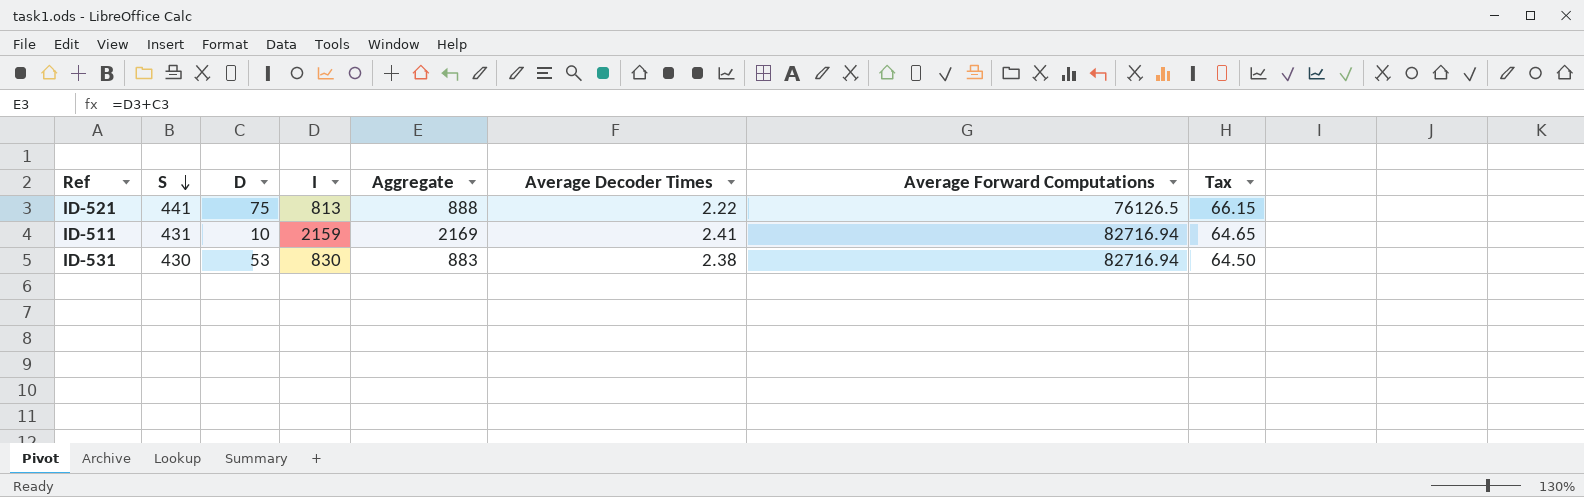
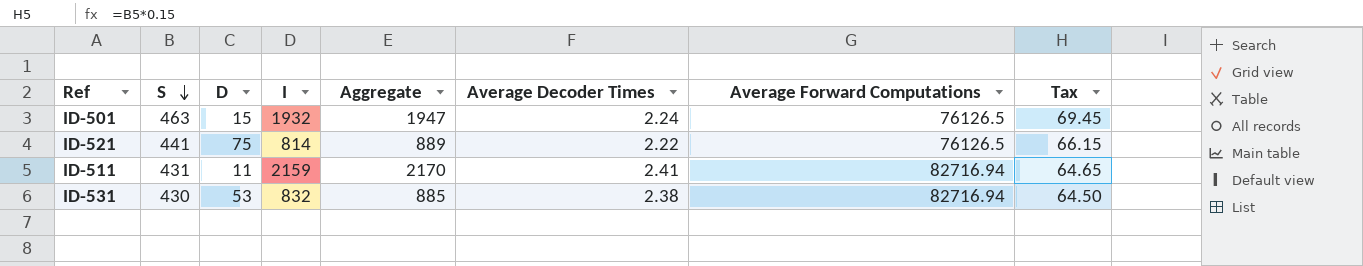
row ID-501: none -> 463 | 15 | 1932 | 1947 | 2.24 | 76126.5 | 69.45
ID-521 | I: 813 -> 814
ID-521 | Aggregate: 888 -> 889
ID-511 | D: 10 -> 11
ID-511 | Aggregate: 2169 -> 2170
ID-531 | I: 830 -> 832
ID-531 | Aggregate: 883 -> 885

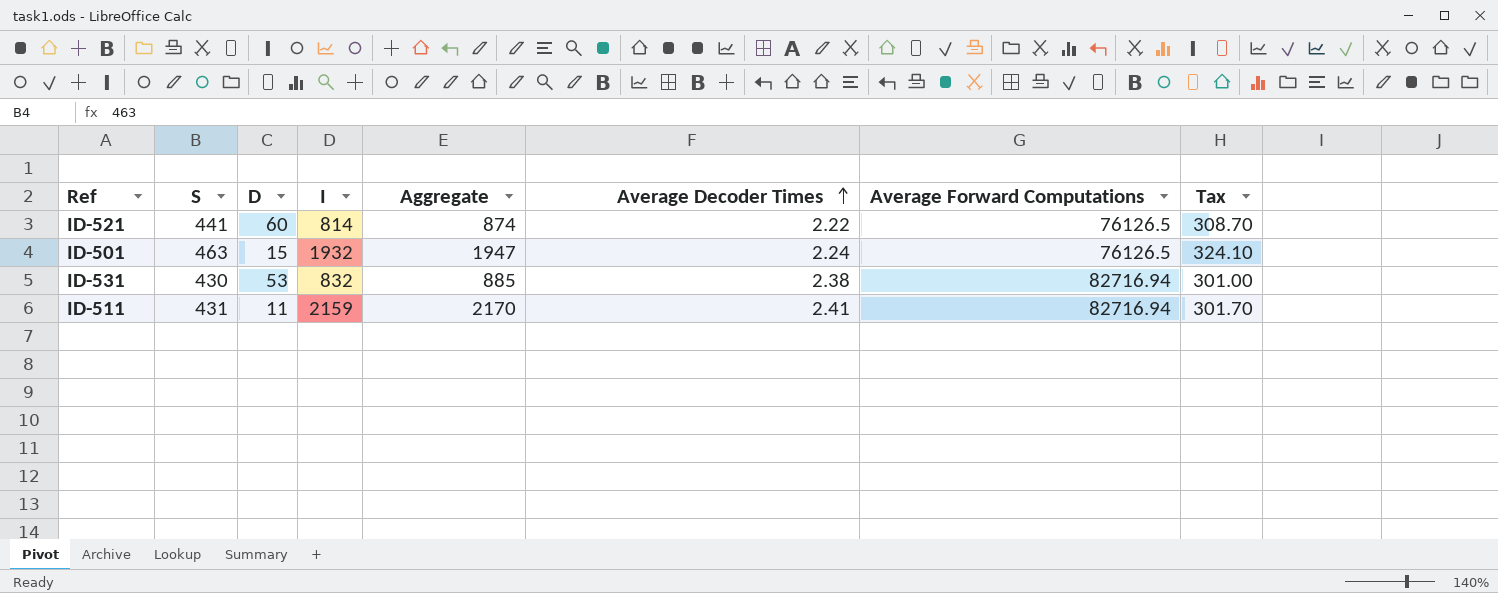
row order: S descending -> Average Decoder Times ascending
column Tax | formula: [S] * 0.15 -> [S] * 0.7
ID-521 | D: 75 -> 60
ID-521 | Aggregate: 889 -> 874

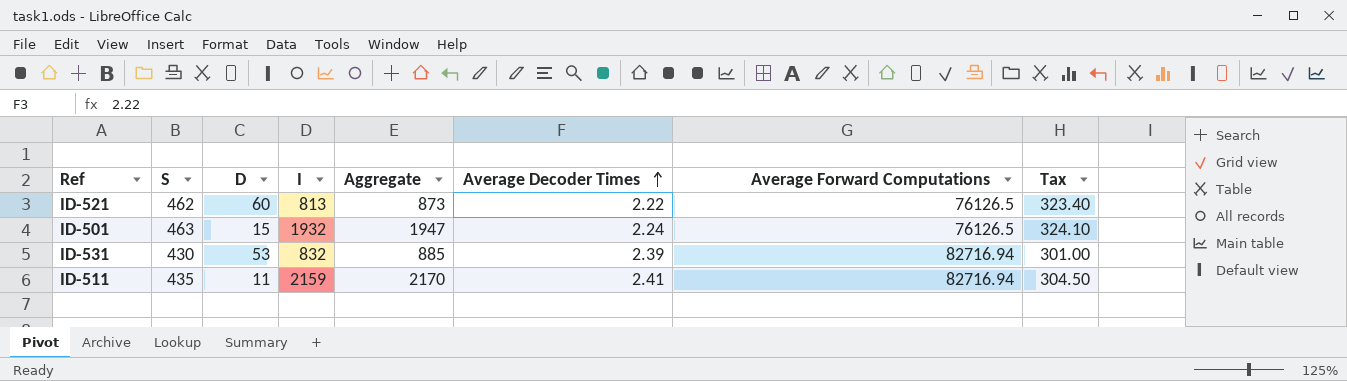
ID-521 | S: 441 -> 462
ID-521 | I: 814 -> 813
ID-521 | Aggregate: 874 -> 873
ID-521 | Tax: 308.70 -> 323.40
ID-531 | Average Decoder Times: 2.38 -> 2.39
ID-511 | S: 431 -> 435
ID-511 | Tax: 301.70 -> 304.50

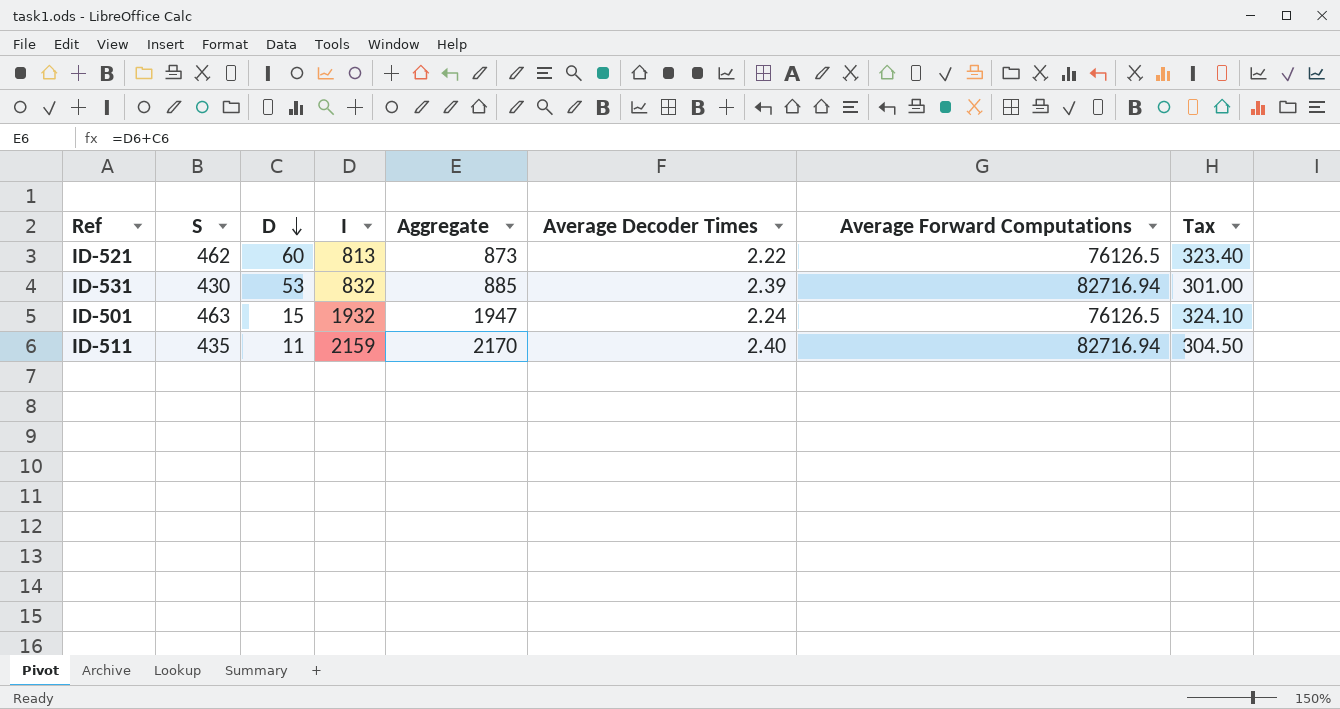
row order: Average Decoder Times ascending -> D descending
ID-511 | Average Decoder Times: 2.41 -> 2.40

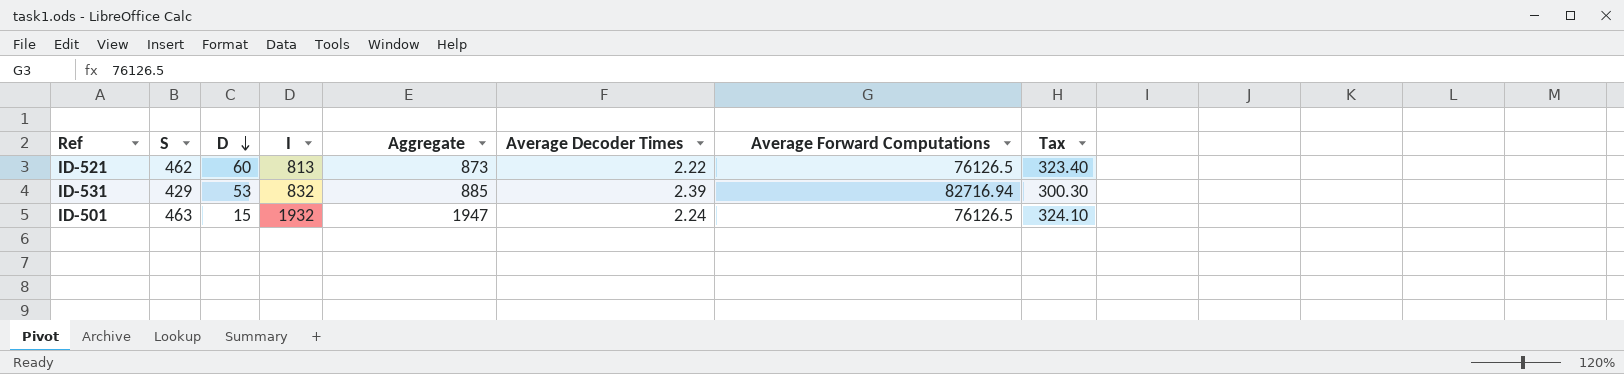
row ID-511: 435 | 11 | 2159 | 2170 | 2.40 | 82716.94 | 304.50 -> none
ID-531 | S: 430 -> 429
ID-531 | Tax: 301.00 -> 300.30

